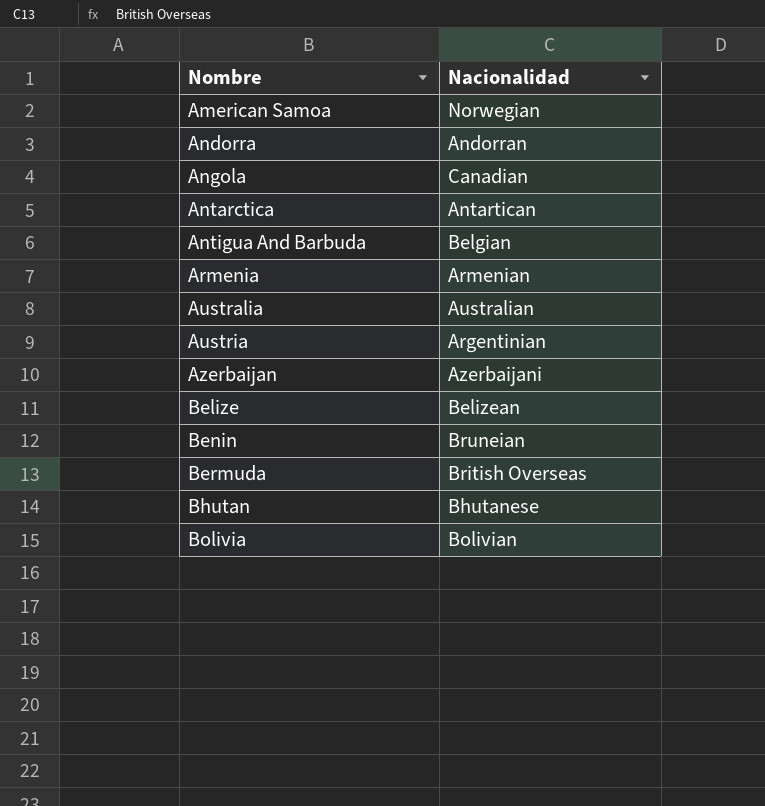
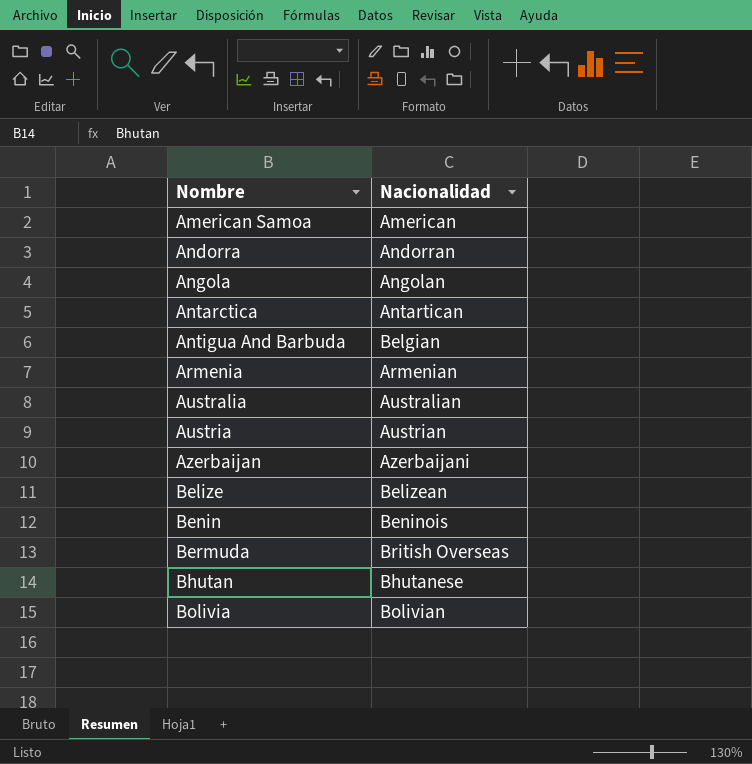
American Samoa | Nacionalidad: Norwegian -> American
Angola | Nacionalidad: Canadian -> Angolan
Austria | Nacionalidad: Argentinian -> Austrian
Benin | Nacionalidad: Bruneian -> Beninois

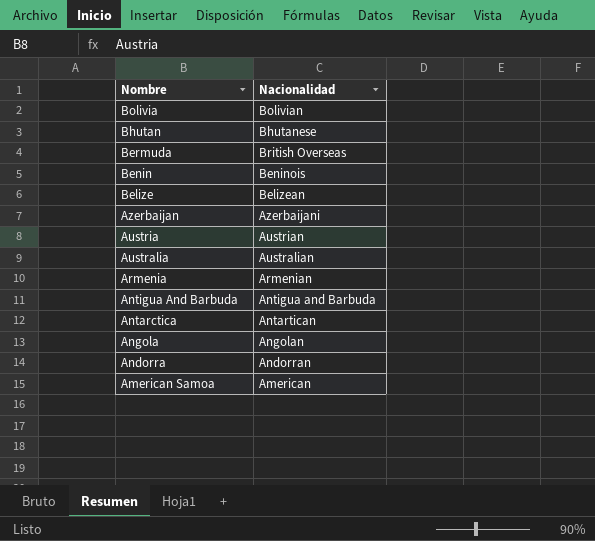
row order: Nombre ascending -> Nombre descending
Antigua And Barbuda | Nacionalidad: Belgian -> Antigua and Barbuda

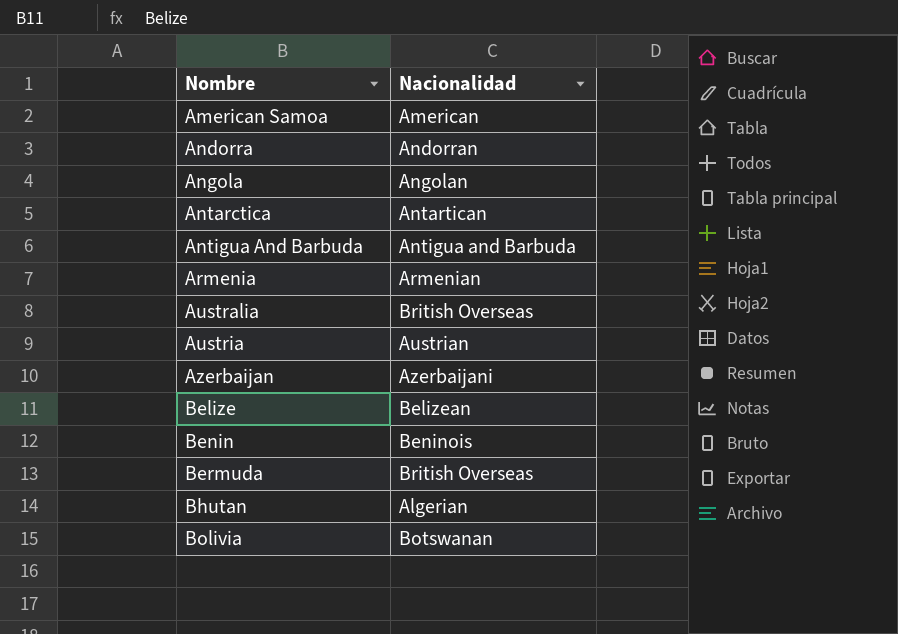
row order: Nombre descending -> Nombre ascending
Australia | Nacionalidad: Australian -> British Overseas
Bhutan | Nacionalidad: Bhutanese -> Algerian
Bolivia | Nacionalidad: Bolivian -> Botswanan

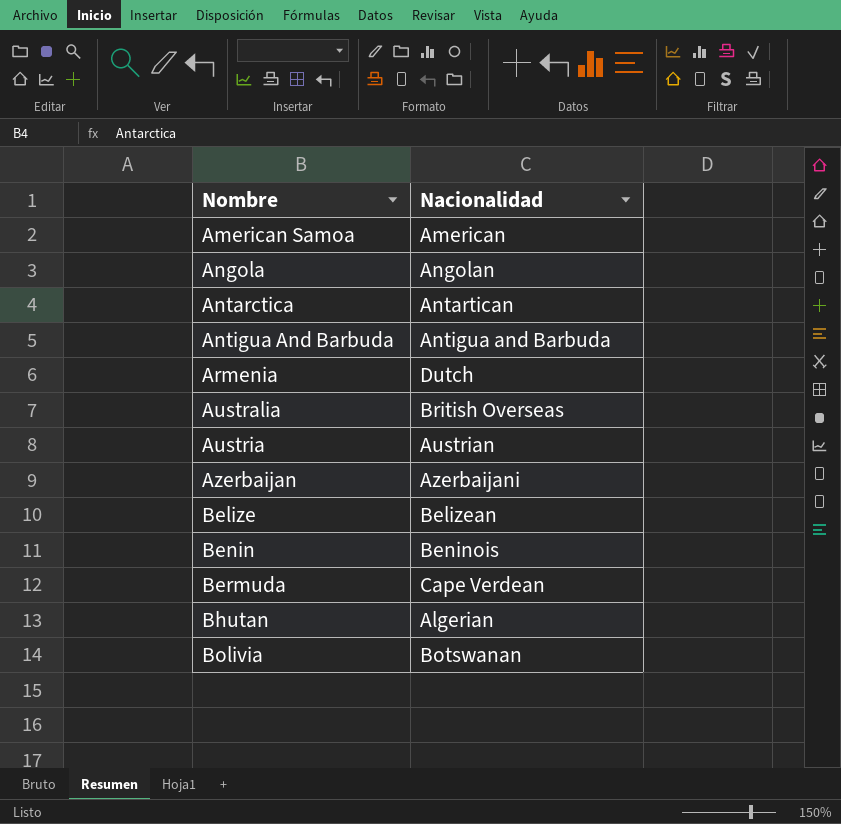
row Andorra: Andorran -> none
Armenia | Nacionalidad: Armenian -> Dutch
Bermuda | Nacionalidad: British Overseas -> Cape Verdean

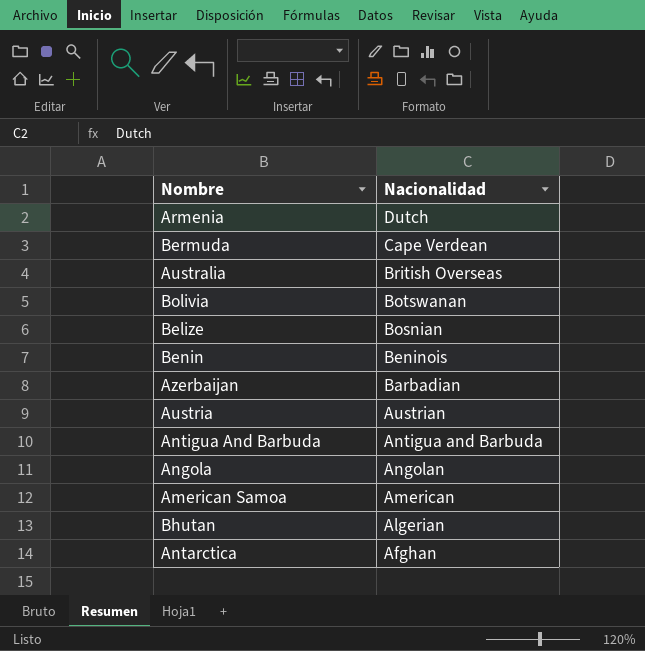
row order: Nombre ascending -> Nacionalidad descending
Belize | Nacionalidad: Belizean -> Bosnian
Azerbaijan | Nacionalidad: Azerbaijani -> Barbadian
Antarctica | Nacionalidad: Antartican -> Afghan

